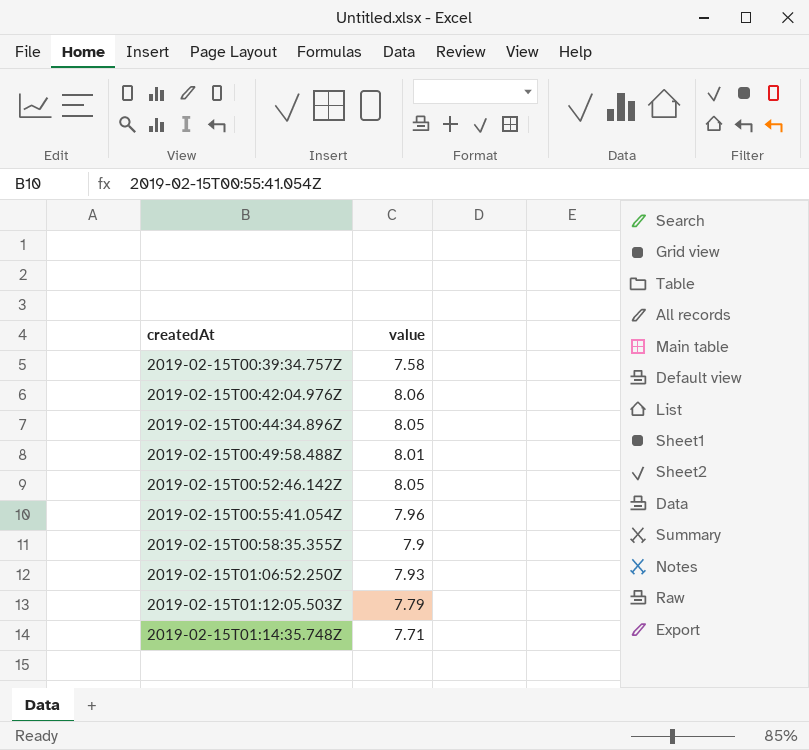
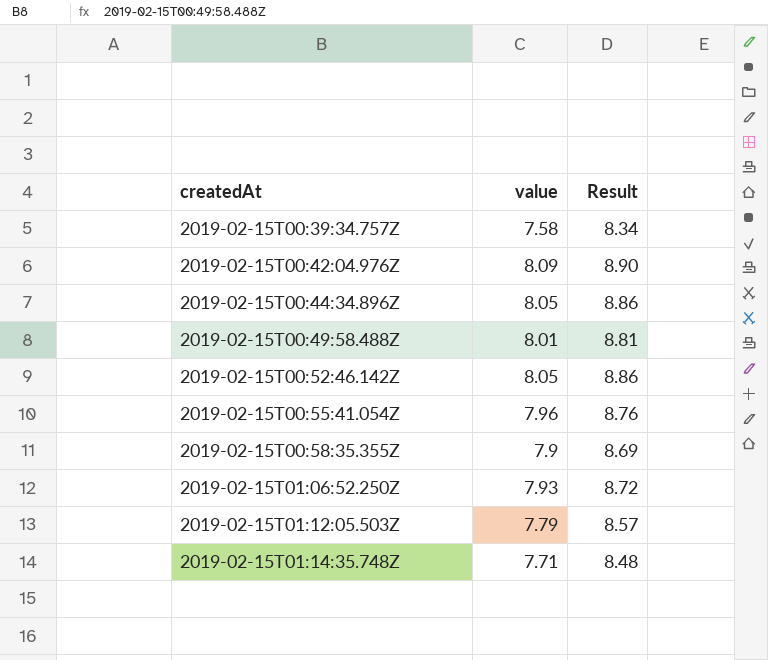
column Result | formula: none -> [value] * 1.1
2019-02-15T00:42:04.976Z | value: 8.06 -> 8.09

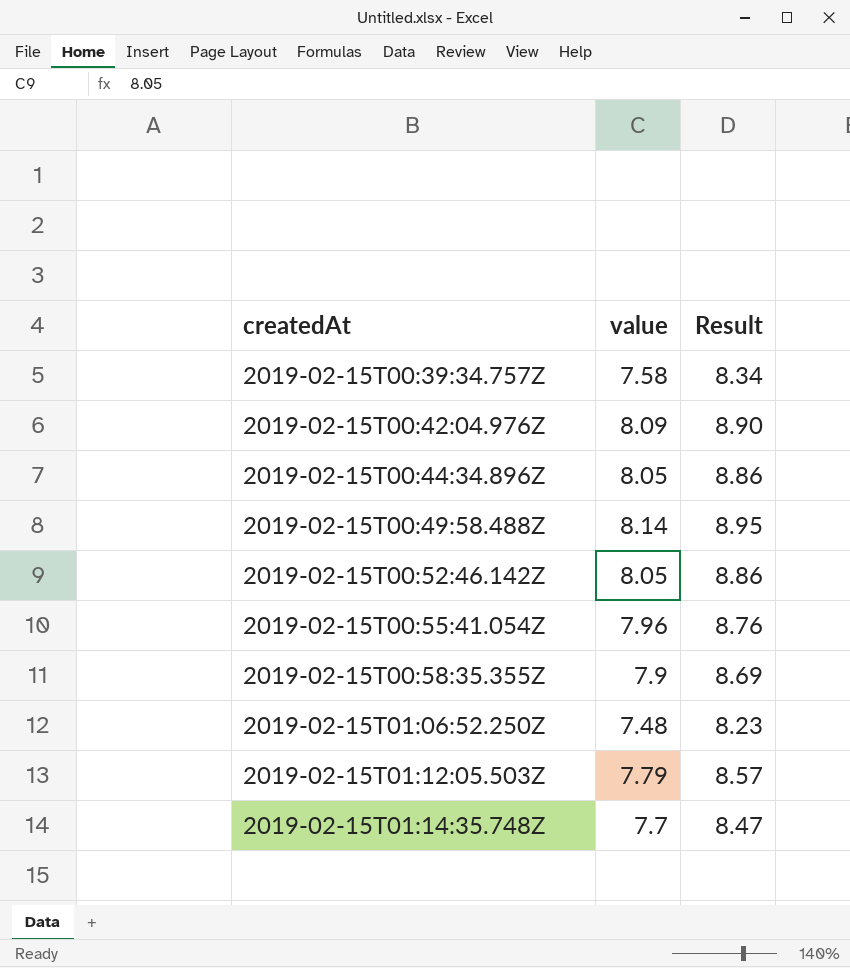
2019-02-15T00:49:58.488Z | value: 8.01 -> 8.14
2019-02-15T00:49:58.488Z | Result: 8.81 -> 8.95
2019-02-15T01:06:52.250Z | value: 7.93 -> 7.48
2019-02-15T01:06:52.250Z | Result: 8.72 -> 8.23
2019-02-15T01:14:35.748Z | value: 7.71 -> 7.7
2019-02-15T01:14:35.748Z | Result: 8.48 -> 8.47

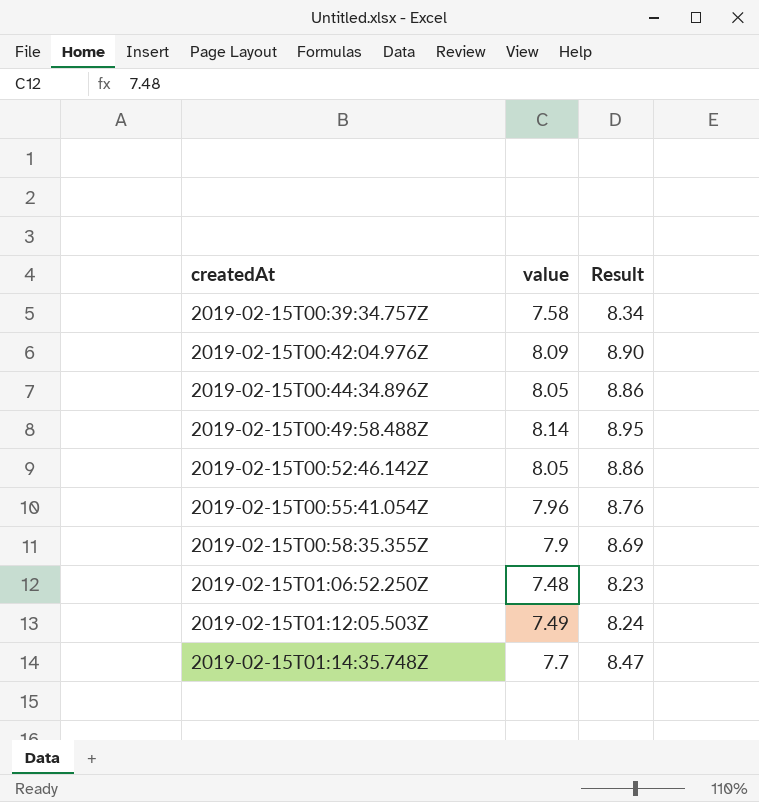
2019-02-15T01:12:05.503Z | value: 7.79 -> 7.49
2019-02-15T01:12:05.503Z | Result: 8.57 -> 8.24

